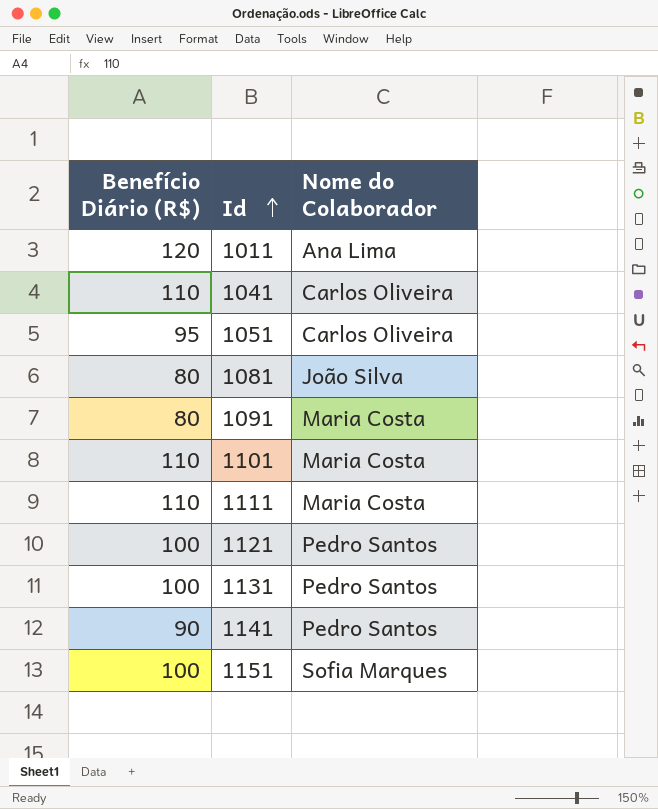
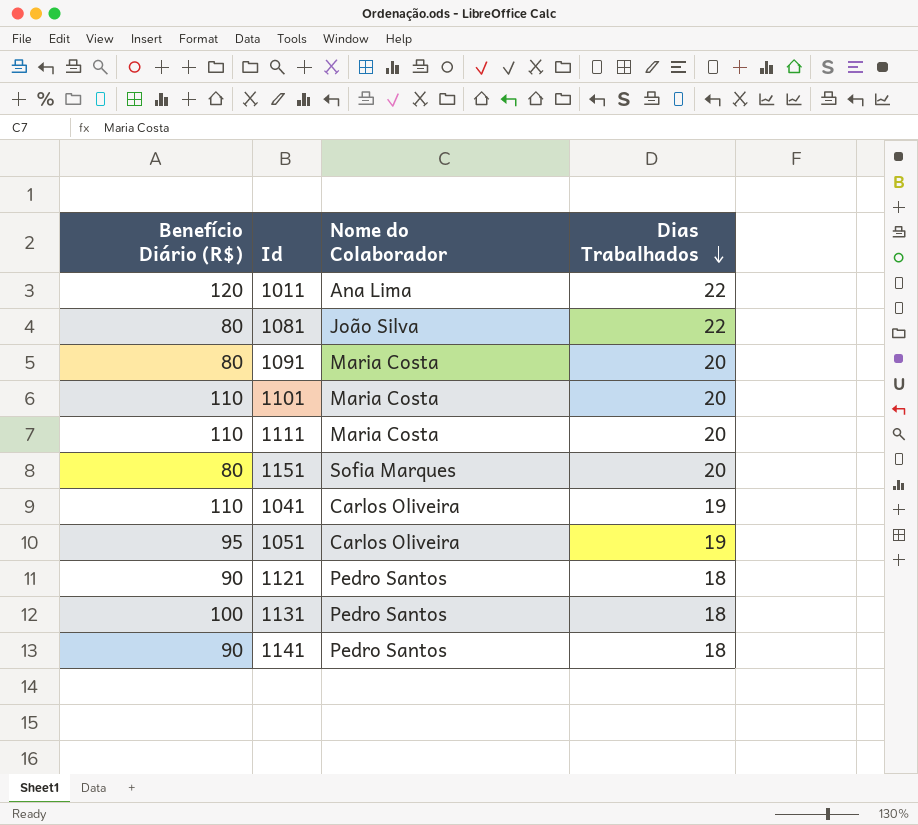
row order: Id ascending -> Dias Trabalhados descending
column Dias Trabalhados | position: none -> 4
1151 | Benefício Diário (R$): 100 -> 80
1121 | Benefício Diário (R$): 100 -> 90

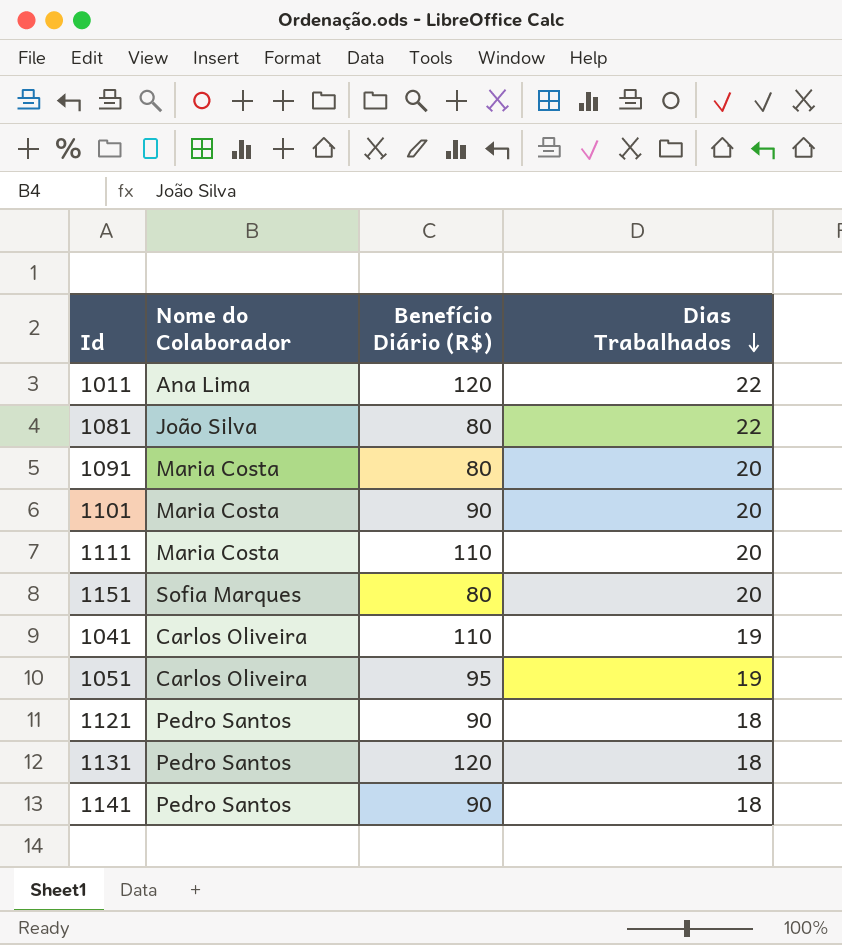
column Benefício Diário (R$) | position: 1 -> 3
1101 | Benefício Diário (R$): 110 -> 90
1131 | Benefício Diário (R$): 100 -> 120

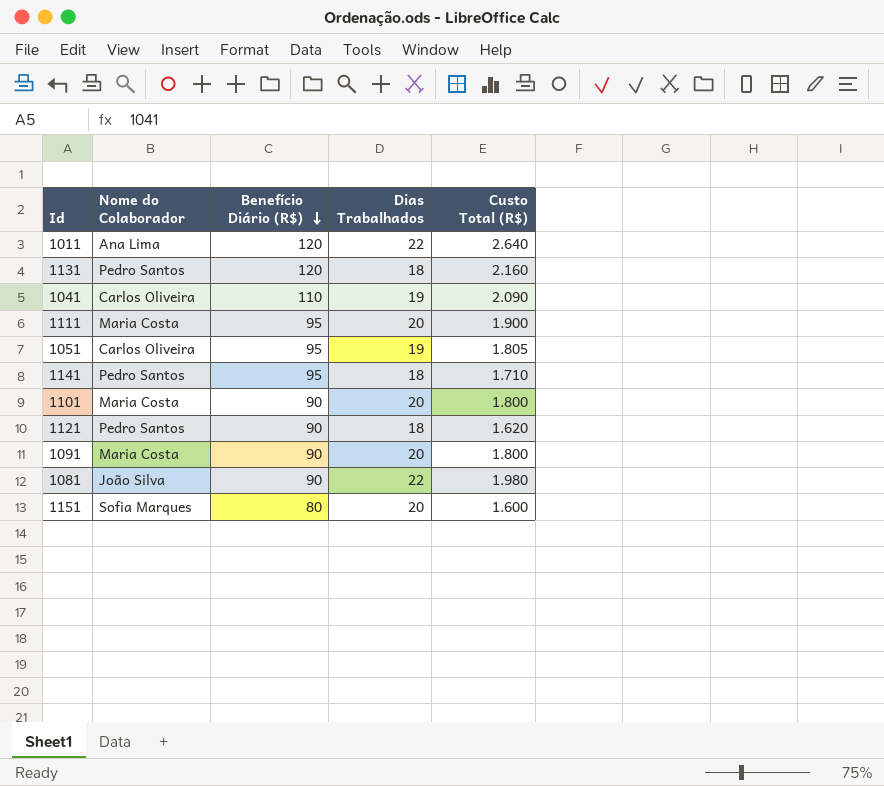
row order: Dias Trabalhados descending -> Benefício Diário (R$) descending
column Custo Total (R$) | formula: none -> [Benefício Diário (R$)] * [Dias Trabalhados]
1111 | Benefício Diário (R$): 110 -> 95
1141 | Benefício Diário (R$): 90 -> 95
1091 | Benefício Diário (R$): 80 -> 90
1081 | Benefício Diário (R$): 80 -> 90

